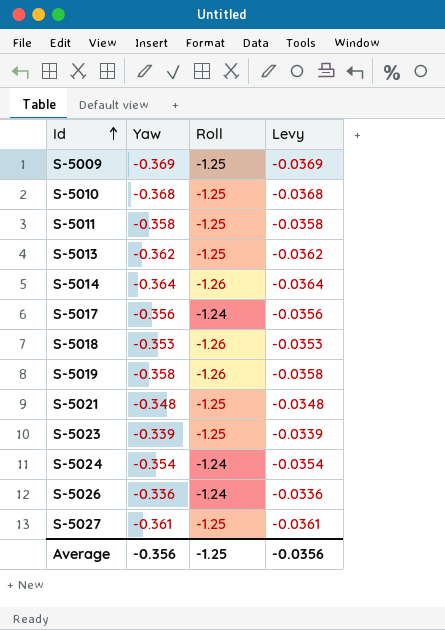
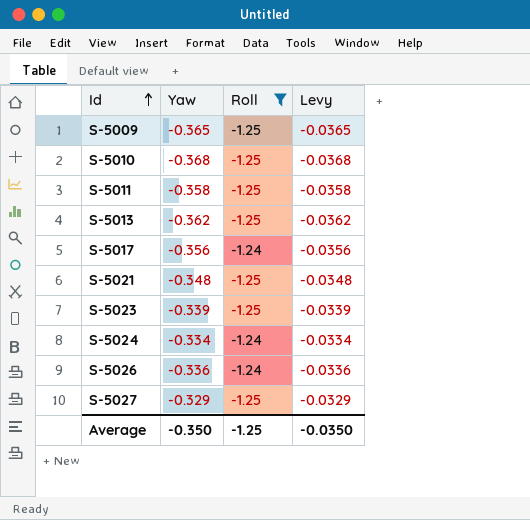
filter: none -> Roll != -1.26
S-5009 | Yaw: -0.369 -> -0.365
S-5009 | Levy: -0.0369 -> -0.0365
S-5024 | Yaw: -0.354 -> -0.334
S-5024 | Levy: -0.0354 -> -0.0334
S-5027 | Yaw: -0.361 -> -0.329
S-5027 | Levy: -0.0361 -> -0.0329
Average | Yaw: -0.356 -> -0.350
Average | Levy: -0.0356 -> -0.0350

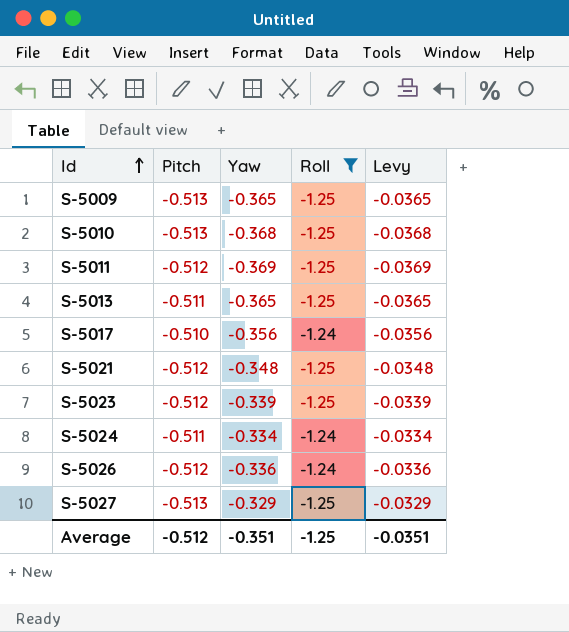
column Pitch | position: none -> 2
S-5011 | Yaw: -0.358 -> -0.369
S-5011 | Levy: -0.0358 -> -0.0369
S-5013 | Yaw: -0.362 -> -0.365
S-5013 | Levy: -0.0362 -> -0.0365
Average | Yaw: -0.350 -> -0.351
Average | Levy: -0.0350 -> -0.0351

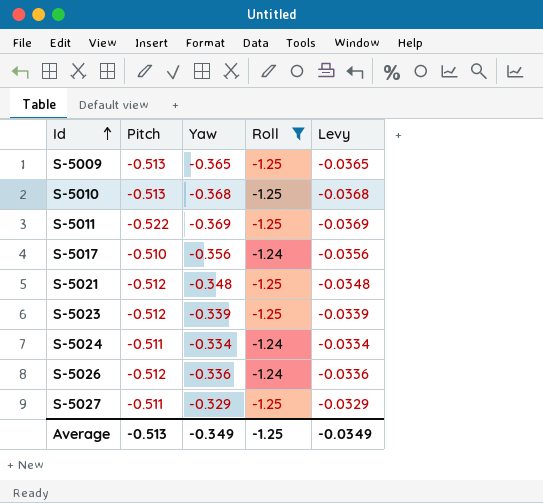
row S-5013: -0.511 | -0.365 | -1.25 | -0.0365 -> none
S-5011 | Pitch: -0.512 -> -0.522
S-5027 | Pitch: -0.513 -> -0.511
Average | Pitch: -0.512 -> -0.513
Average | Yaw: -0.351 -> -0.349
Average | Levy: -0.0351 -> -0.0349

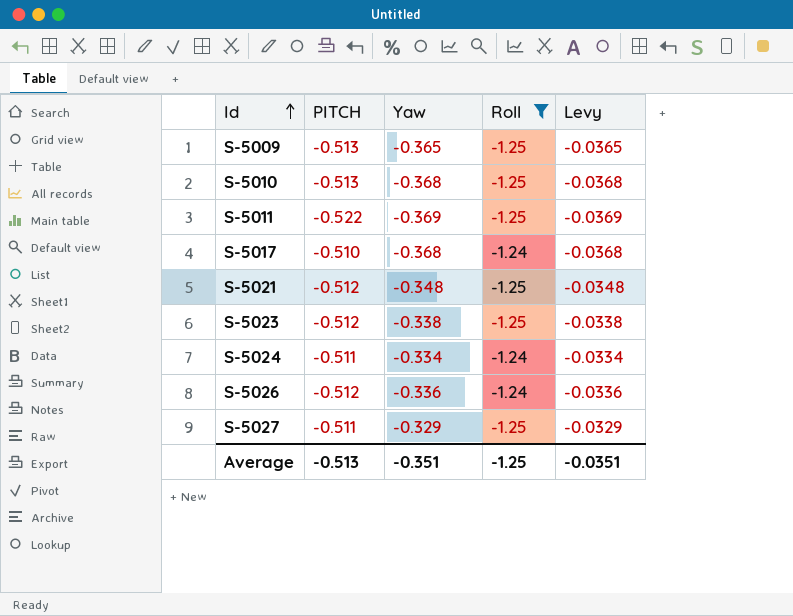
column name: Pitch -> PITCH
S-5017 | Yaw: -0.356 -> -0.368
S-5017 | Levy: -0.0356 -> -0.0368
S-5023 | Yaw: -0.339 -> -0.338
S-5023 | Levy: -0.0339 -> -0.0338
Average | Yaw: -0.349 -> -0.351
Average | Levy: -0.0349 -> -0.0351

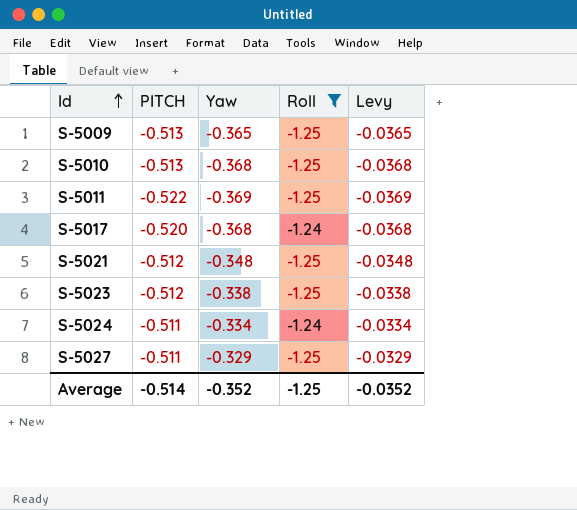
row S-5026: -0.512 | -0.336 | -1.24 | -0.0336 -> none
S-5017 | PITCH: -0.510 -> -0.520
Average | PITCH: -0.513 -> -0.514
Average | Yaw: -0.351 -> -0.352
Average | Levy: -0.0351 -> -0.0352

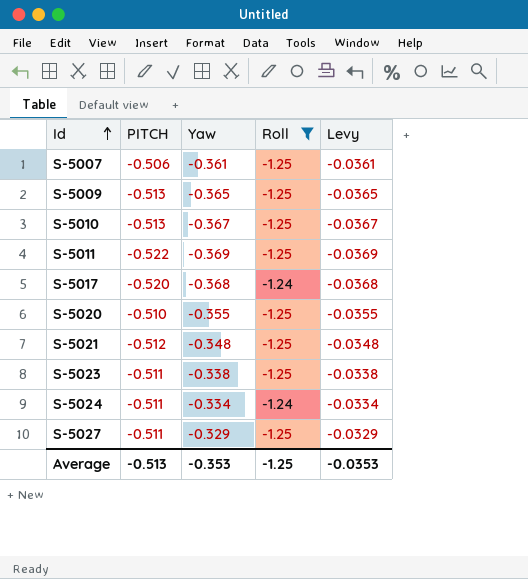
row S-5007: none -> -0.506 | -0.361 | -1.25 | -0.0361
S-5010 | Yaw: -0.368 -> -0.367
S-5010 | Levy: -0.0368 -> -0.0367
row S-5020: none -> -0.510 | -0.355 | -1.25 | -0.0355
S-5023 | PITCH: -0.512 -> -0.511
Average | PITCH: -0.514 -> -0.513
Average | Yaw: -0.352 -> -0.353
Average | Levy: -0.0352 -> -0.0353

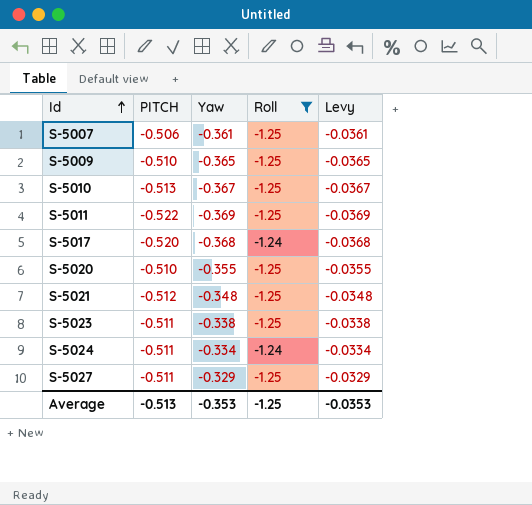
S-5009 | PITCH: -0.513 -> -0.510

